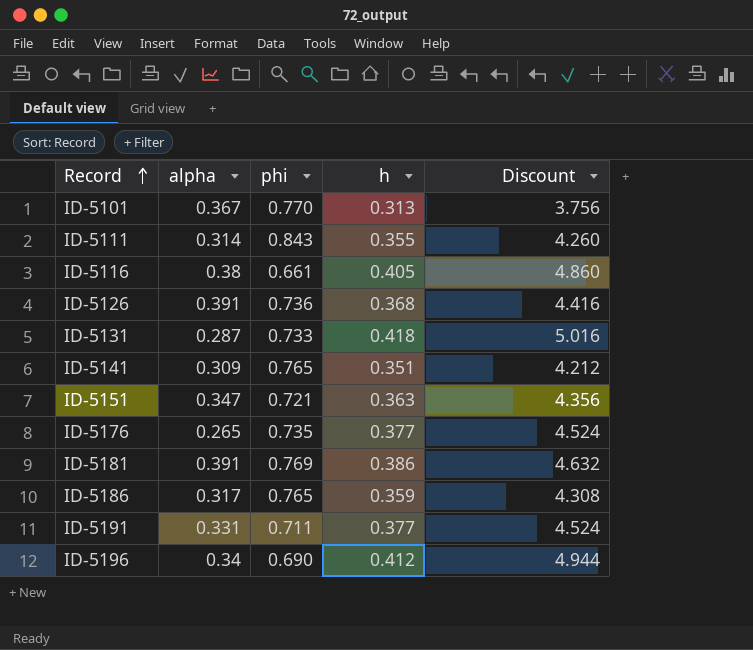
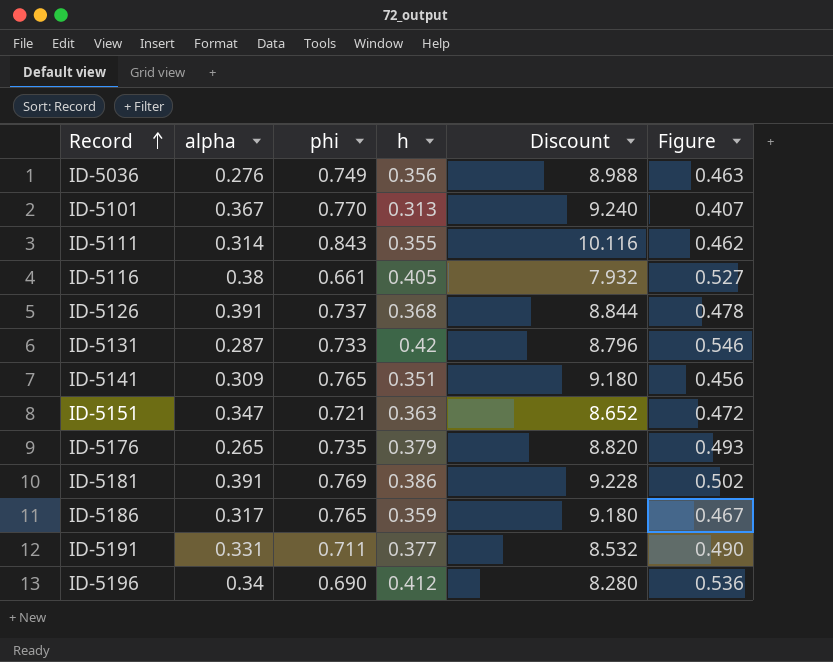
column Discount | formula: [h] * 12 -> [phi] * 12
column Figure | formula: none -> [h] * 1.3
row ID-5036: none -> 0.276 | 0.749 | 0.356 | 8.988 | 0.463
ID-5126 | phi: 0.736 -> 0.737
ID-5131 | h: 0.418 -> 0.42
ID-5176 | h: 0.377 -> 0.379

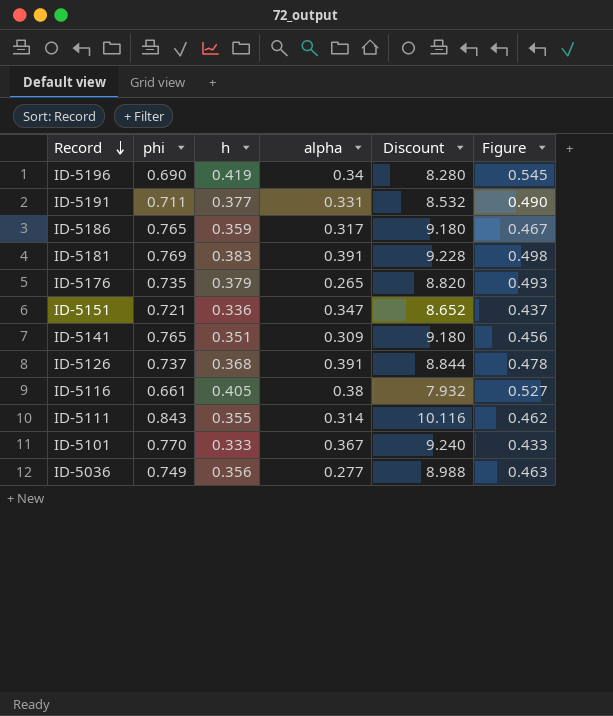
row order: Record ascending -> Record descending
column alpha | position: 2 -> 4
row ID-5131: 0.287 | 0.733 | 0.42 | 8.796 | 0.546 -> none
ID-5196 | h: 0.412 -> 0.419
ID-5196 | Figure: 0.536 -> 0.545
ID-5181 | h: 0.386 -> 0.383
ID-5181 | Figure: 0.502 -> 0.498
ID-5151 | h: 0.363 -> 0.336
ID-5151 | Figure: 0.472 -> 0.437
ID-5101 | h: 0.313 -> 0.333
ID-5101 | Figure: 0.407 -> 0.433
ID-5036 | alpha: 0.276 -> 0.277

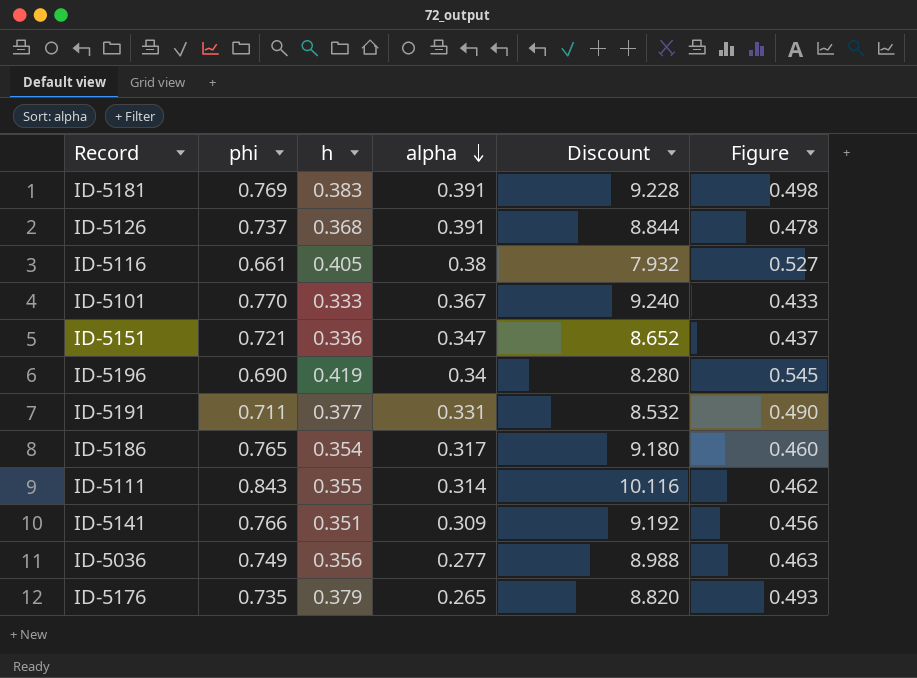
row order: Record descending -> alpha descending
ID-5186 | h: 0.359 -> 0.354
ID-5186 | Figure: 0.467 -> 0.460
ID-5141 | phi: 0.765 -> 0.766
ID-5141 | Discount: 9.180 -> 9.192

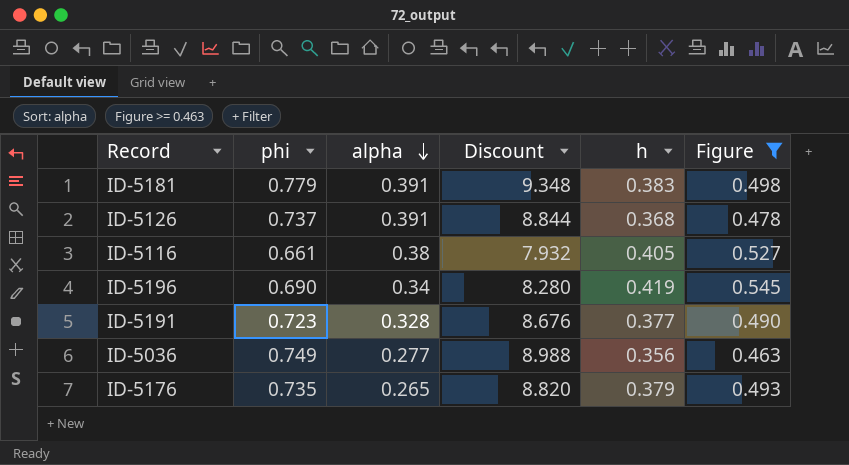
filter: none -> Figure >= 0.463
column h | position: 3 -> 5
ID-5181 | phi: 0.769 -> 0.779
ID-5181 | Discount: 9.228 -> 9.348
ID-5191 | phi: 0.711 -> 0.723
ID-5191 | alpha: 0.331 -> 0.328
ID-5191 | Discount: 8.532 -> 8.676

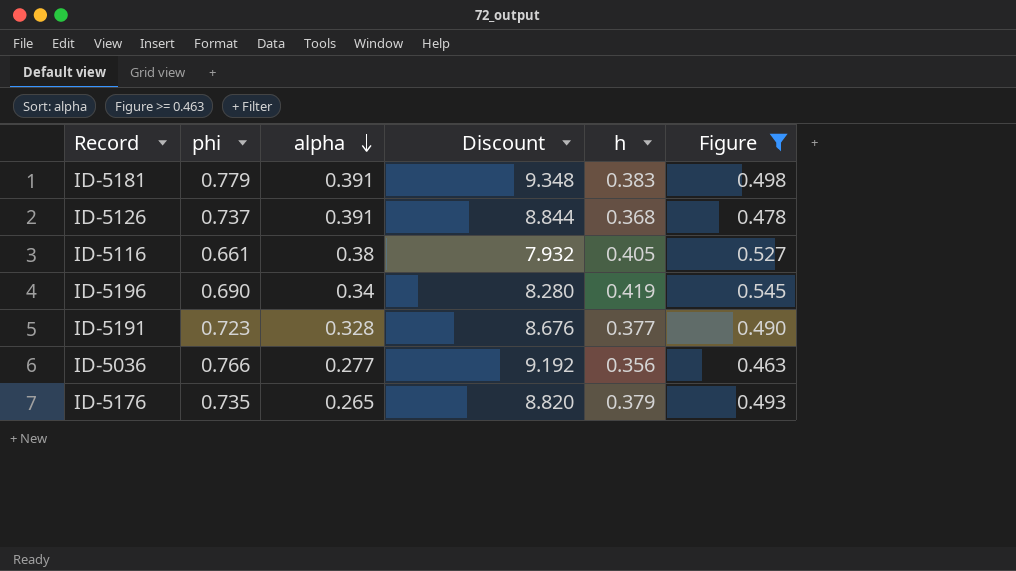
ID-5036 | phi: 0.749 -> 0.766
ID-5036 | Discount: 8.988 -> 9.192

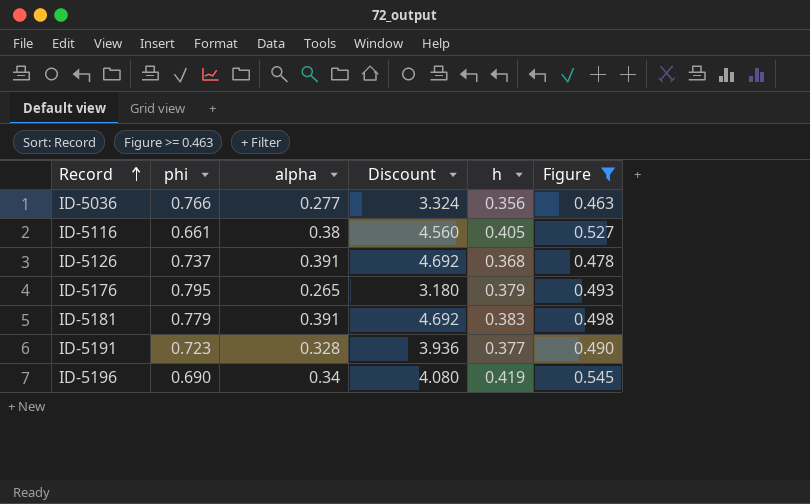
row order: alpha descending -> Record ascending
column Discount | formula: [phi] * 12 -> [alpha] * 12
ID-5176 | phi: 0.735 -> 0.795

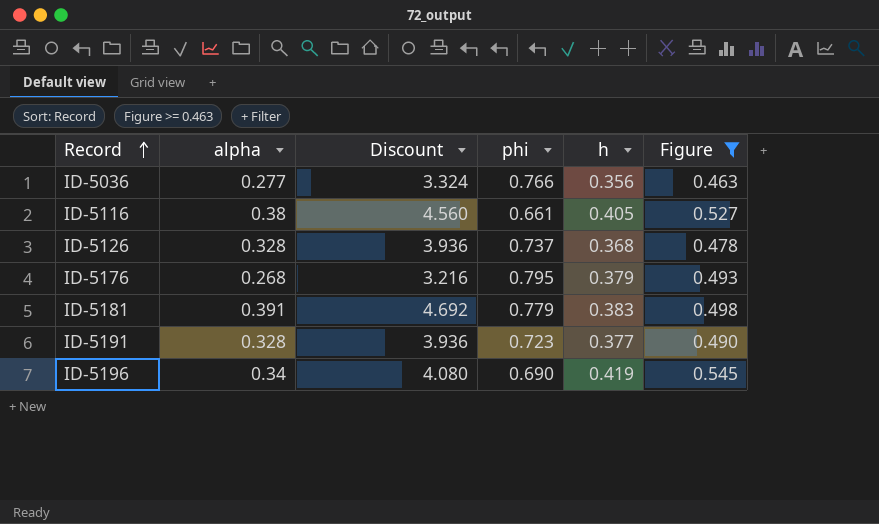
column phi | position: 2 -> 4
ID-5126 | alpha: 0.391 -> 0.328
ID-5126 | Discount: 4.692 -> 3.936
ID-5176 | alpha: 0.265 -> 0.268
ID-5176 | Discount: 3.180 -> 3.216

